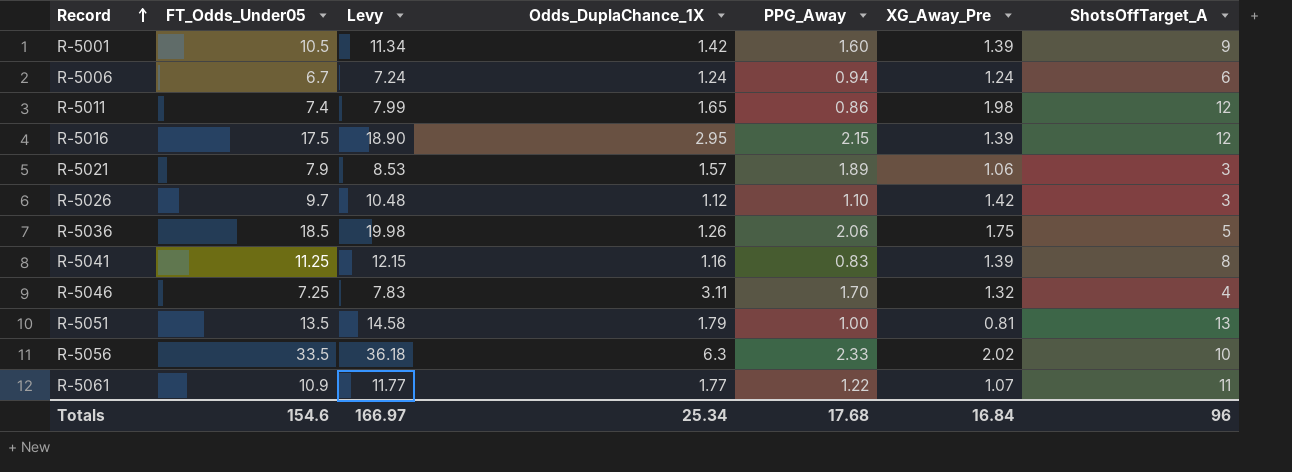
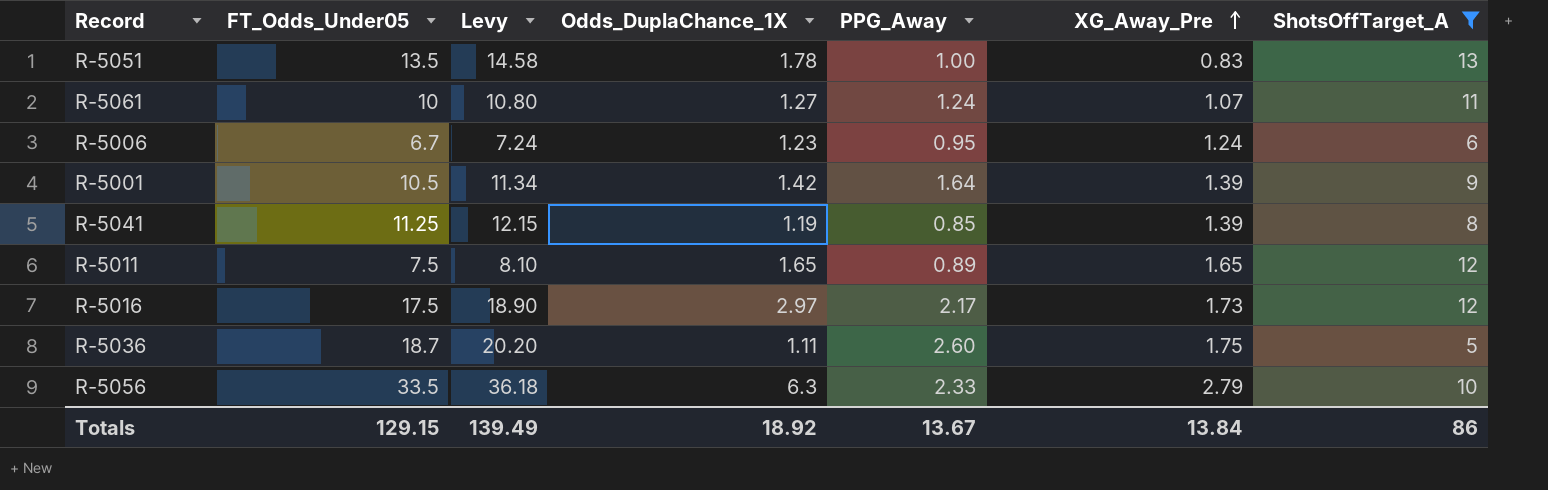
filter: none -> ShotsOffTarget_A >= 5
row order: Record ascending -> XG_Away_Pre ascending
R-5051 | Odds_DuplaChance_1X: 1.79 -> 1.78
R-5051 | XG_Away_Pre: 0.81 -> 0.83
R-5061 | FT_Odds_Under05: 10.9 -> 10
R-5061 | Levy: 11.77 -> 10.80
R-5061 | Odds_DuplaChance_1X: 1.77 -> 1.27
R-5061 | PPG_Away: 1.22 -> 1.24
R-5006 | Odds_DuplaChance_1X: 1.24 -> 1.23
R-5006 | PPG_Away: 0.94 -> 0.95
R-5001 | PPG_Away: 1.60 -> 1.64
R-5041 | Odds_DuplaChance_1X: 1.16 -> 1.19
R-5041 | PPG_Away: 0.83 -> 0.85
R-5011 | FT_Odds_Under05: 7.4 -> 7.5
R-5011 | Levy: 7.99 -> 8.10
R-5011 | PPG_Away: 0.86 -> 0.89
R-5011 | XG_Away_Pre: 1.98 -> 1.65
R-5016 | Odds_DuplaChance_1X: 2.95 -> 2.97
R-5016 | PPG_Away: 2.15 -> 2.17
R-5016 | XG_Away_Pre: 1.39 -> 1.73
R-5036 | FT_Odds_Under05: 18.5 -> 18.7
R-5036 | Levy: 19.98 -> 20.20
R-5036 | Odds_DuplaChance_1X: 1.26 -> 1.11
R-5036 | PPG_Away: 2.06 -> 2.60
R-5056 | XG_Away_Pre: 2.02 -> 2.79
Totals | FT_Odds_Under05: 154.6 -> 129.15
Totals | Levy: 166.97 -> 139.49
Totals | Odds_DuplaChance_1X: 25.34 -> 18.92
Totals | PPG_Away: 17.68 -> 13.67
Totals | XG_Away_Pre: 16.84 -> 13.84
Totals | ShotsOffTarget_A: 96 -> 86

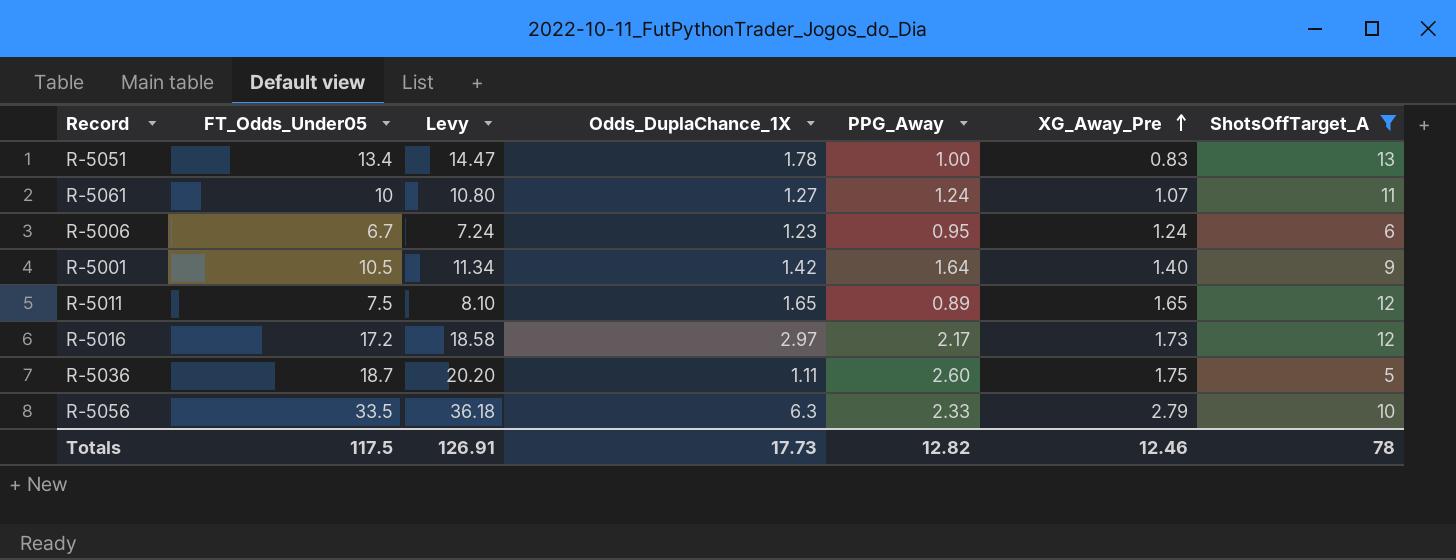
row R-5041: 11.25 | 12.15 | 1.19 | 0.85 | 1.39 | 8 -> none
R-5051 | FT_Odds_Under05: 13.5 -> 13.4
R-5051 | Levy: 14.58 -> 14.47
R-5001 | XG_Away_Pre: 1.39 -> 1.40
R-5016 | FT_Odds_Under05: 17.5 -> 17.2
R-5016 | Levy: 18.90 -> 18.58
Totals | FT_Odds_Under05: 129.15 -> 117.5
Totals | Levy: 139.49 -> 126.91
Totals | Odds_DuplaChance_1X: 18.92 -> 17.73
Totals | PPG_Away: 13.67 -> 12.82
Totals | XG_Away_Pre: 13.84 -> 12.46
Totals | ShotsOffTarget_A: 86 -> 78

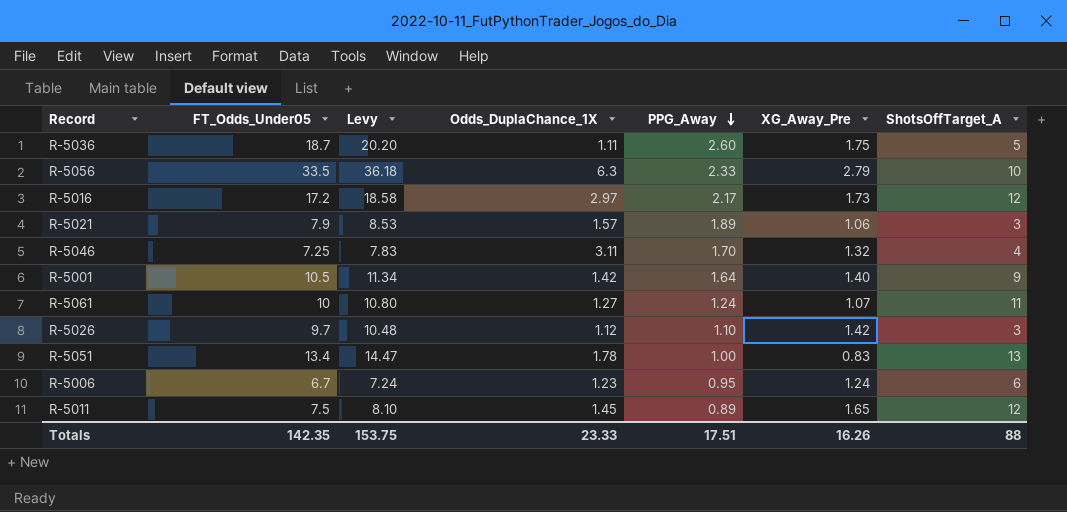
filter: ShotsOffTarget_A >= 5 -> none
row order: XG_Away_Pre ascending -> PPG_Away descending
R-5011 | Odds_DuplaChance_1X: 1.65 -> 1.45
Totals | FT_Odds_Under05: 117.5 -> 142.35
Totals | Levy: 126.91 -> 153.75
Totals | Odds_DuplaChance_1X: 17.73 -> 23.33
Totals | PPG_Away: 12.82 -> 17.51
Totals | XG_Away_Pre: 12.46 -> 16.26
Totals | ShotsOffTarget_A: 78 -> 88

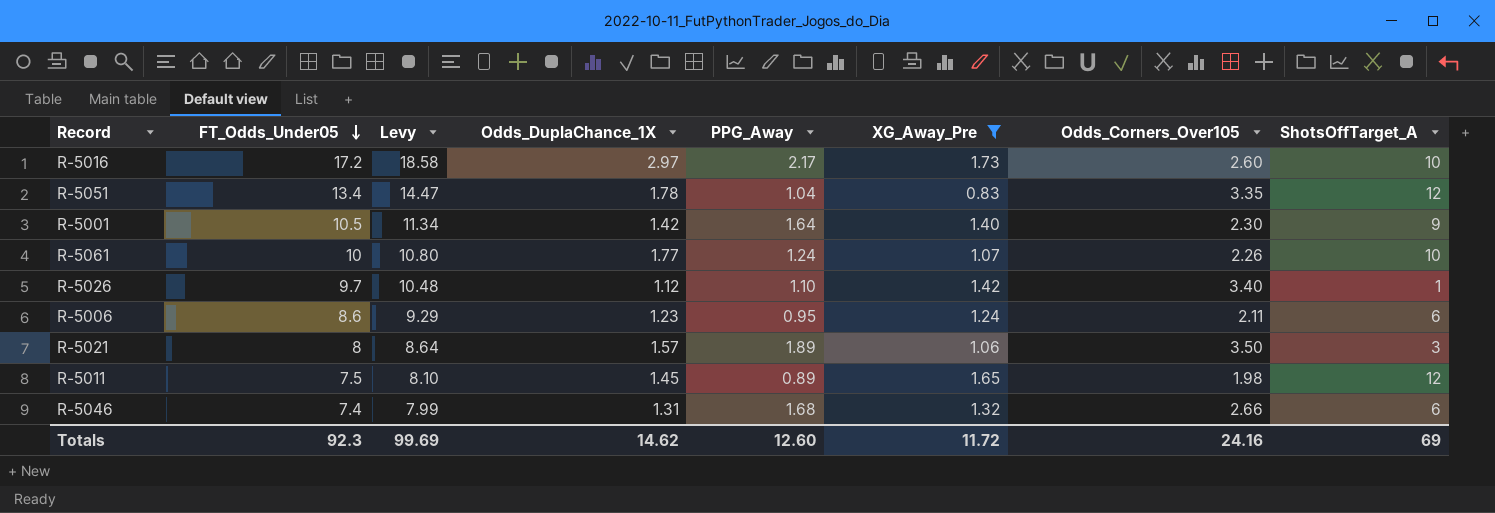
filter: none -> XG_Away_Pre <= 1.73
row order: PPG_Away descending -> FT_Odds_Under05 descending
column Odds_Corners_Over105 | position: none -> 7
R-5016 | ShotsOffTarget_A: 12 -> 10
R-5051 | PPG_Away: 1.00 -> 1.04
R-5051 | ShotsOffTarget_A: 13 -> 12
R-5061 | Odds_DuplaChance_1X: 1.27 -> 1.77
R-5061 | ShotsOffTarget_A: 11 -> 10
R-5026 | ShotsOffTarget_A: 3 -> 1
R-5006 | FT_Odds_Under05: 6.7 -> 8.6
R-5006 | Levy: 7.24 -> 9.29
R-5021 | FT_Odds_Under05: 7.9 -> 8
R-5021 | Levy: 8.53 -> 8.64
R-5046 | FT_Odds_Under05: 7.25 -> 7.4
R-5046 | Levy: 7.83 -> 7.99
R-5046 | Odds_DuplaChance_1X: 3.11 -> 1.31
R-5046 | PPG_Away: 1.70 -> 1.68
R-5046 | ShotsOffTarget_A: 4 -> 6
Totals | FT_Odds_Under05: 142.35 -> 92.3
Totals | Levy: 153.75 -> 99.69
Totals | Odds_DuplaChance_1X: 23.33 -> 14.62
Totals | PPG_Away: 17.51 -> 12.60
Totals | XG_Away_Pre: 16.26 -> 11.72
Totals | ShotsOffTarget_A: 88 -> 69

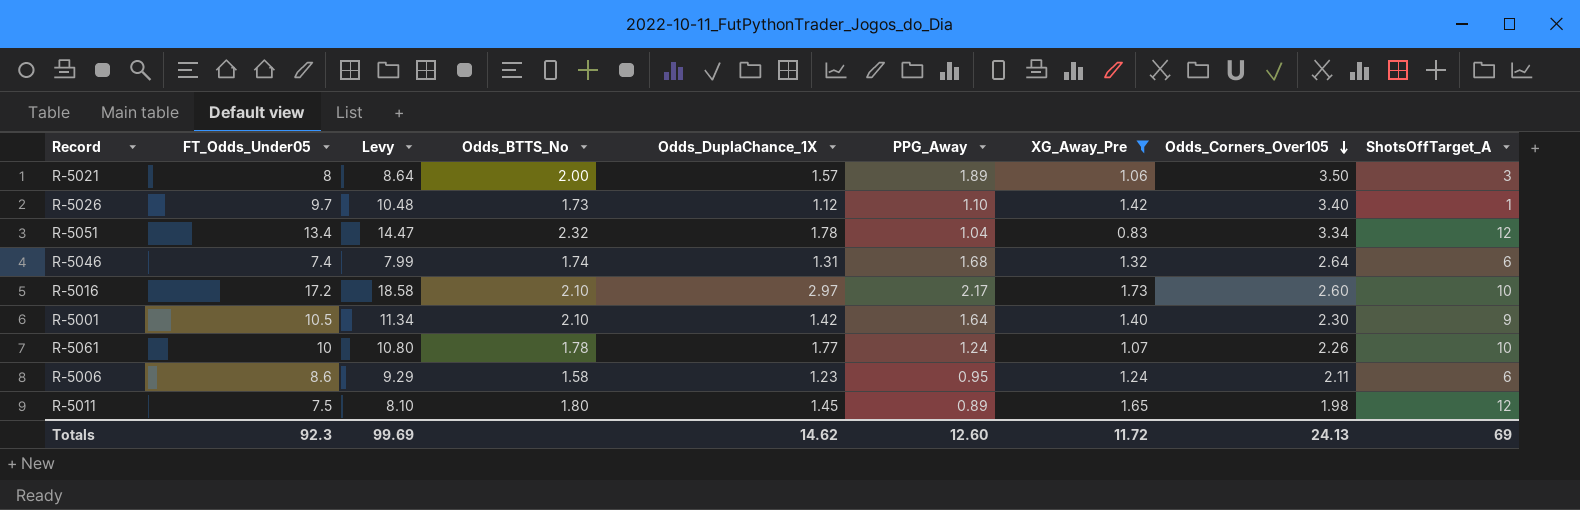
row order: FT_Odds_Under05 descending -> Odds_Corners_Over105 descending
column Odds_BTTS_No | position: none -> 4
R-5051 | Odds_Corners_Over105: 3.35 -> 3.34
R-5046 | Odds_Corners_Over105: 2.66 -> 2.64
Totals | Odds_Corners_Over105: 24.16 -> 24.13

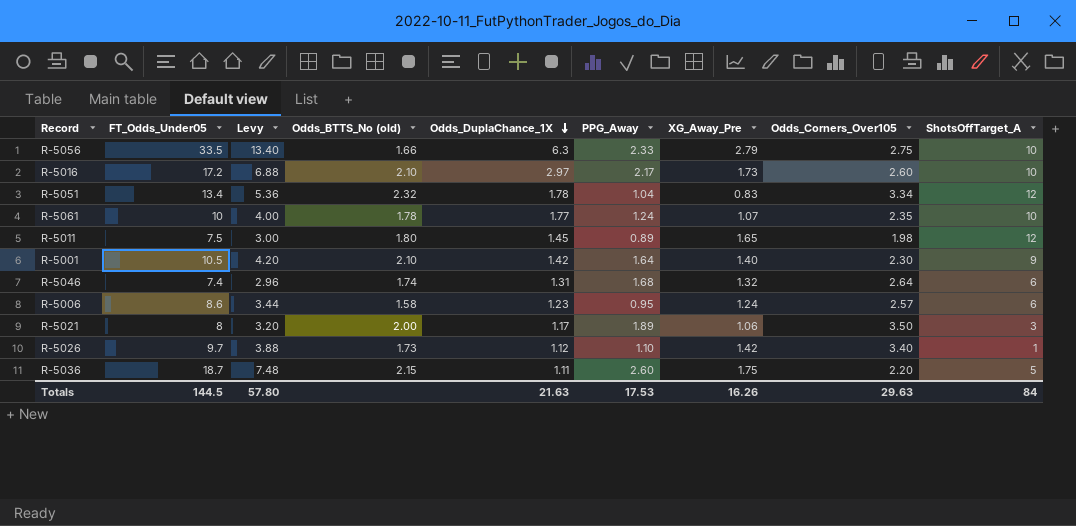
filter: XG_Away_Pre <= 1.73 -> none
row order: Odds_Corners_Over105 descending -> Odds_DuplaChance_1X descending
column Levy | formula: [FT_Odds_Under05] * 1.08 -> [FT_Odds_Under05] * 0.4
column name: Odds_BTTS_No -> Odds_BTTS_No (old)
R-5061 | Odds_Corners_Over105: 2.26 -> 2.35
R-5006 | Odds_Corners_Over105: 2.11 -> 2.57
R-5021 | Odds_DuplaChance_1X: 1.57 -> 1.17
Totals | FT_Odds_Under05: 92.3 -> 144.5
Totals | Levy: 99.69 -> 57.80
Totals | Odds_DuplaChance_1X: 14.62 -> 21.63
Totals | PPG_Away: 12.60 -> 17.53
Totals | XG_Away_Pre: 11.72 -> 16.26
Totals | Odds_Corners_Over105: 24.13 -> 29.63
Totals | ShotsOffTarget_A: 69 -> 84

